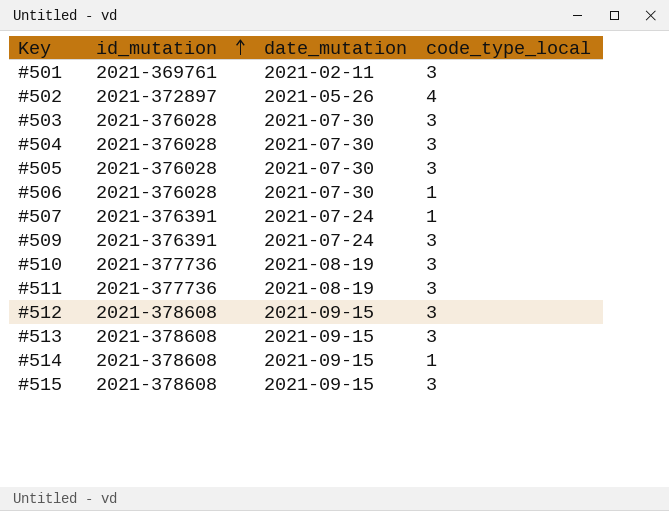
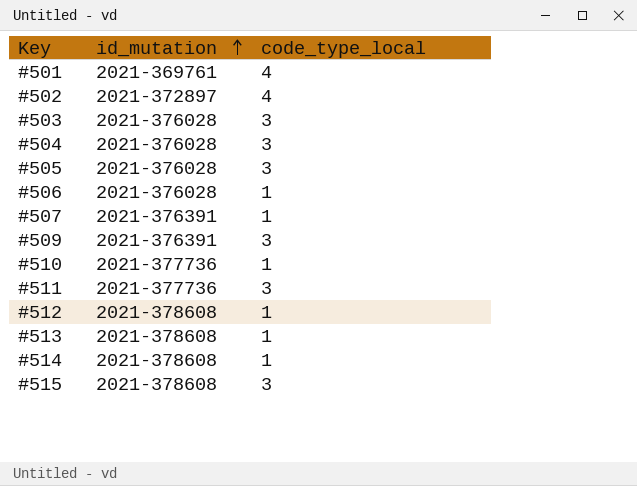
column date_mutation | position: 3 -> none
#501 | code_type_local: 3 -> 4
#510 | code_type_local: 3 -> 1
#512 | code_type_local: 3 -> 1
#513 | code_type_local: 3 -> 1

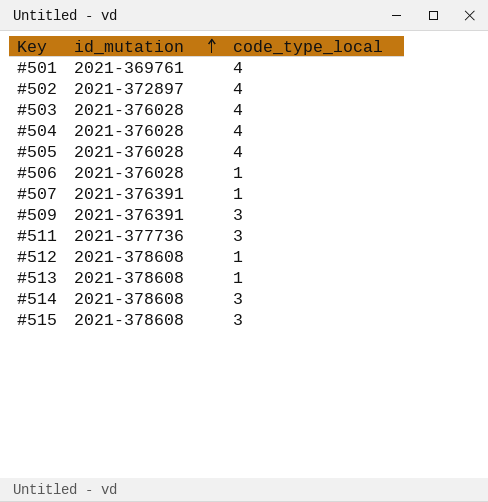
row #510: 2021-377736 | 1 -> none
#503 | code_type_local: 3 -> 4
#504 | code_type_local: 3 -> 4
#505 | code_type_local: 3 -> 4
#514 | code_type_local: 1 -> 3

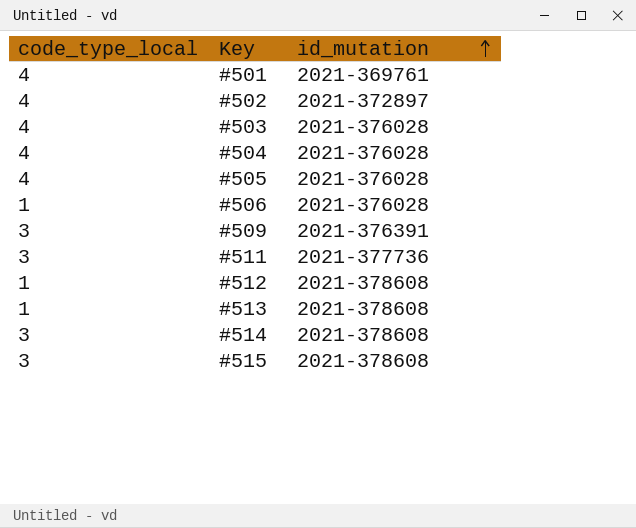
column code_type_local | position: 3 -> 1
row #507: 2021-376391 | 1 -> none

